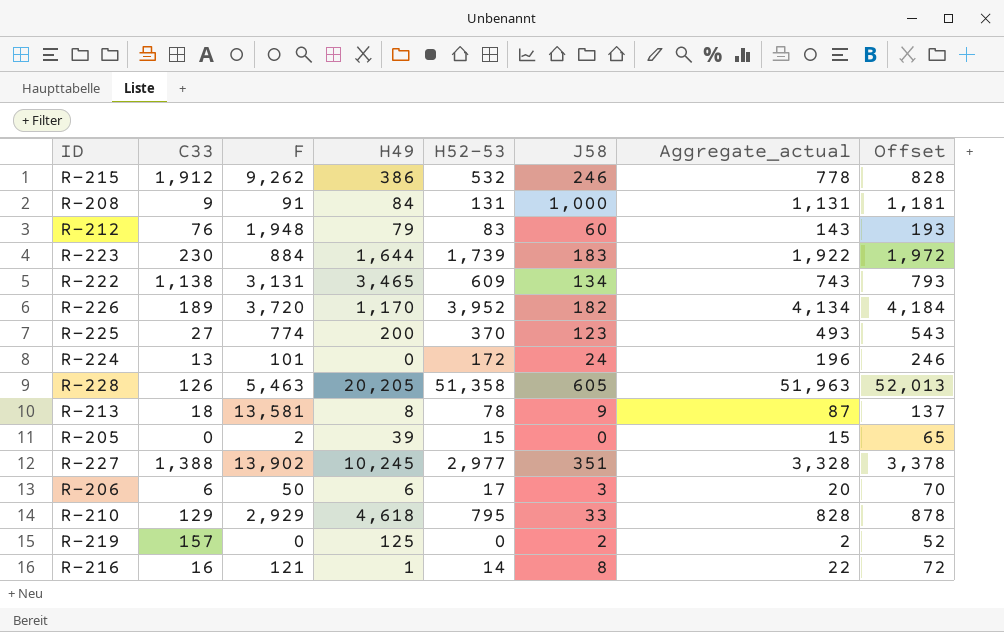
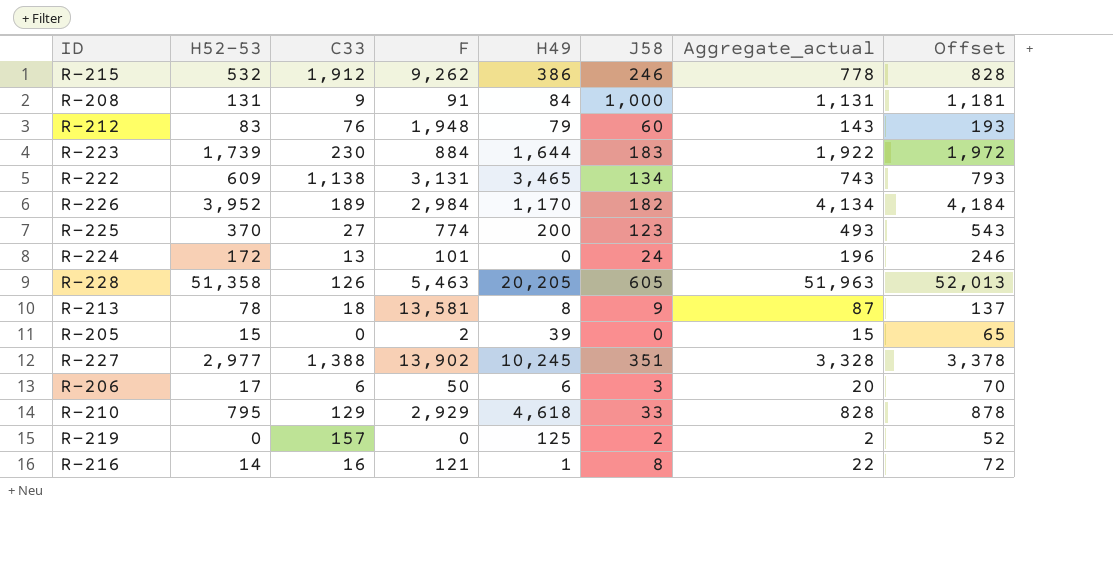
column H52-53 | position: 5 -> 2
R-226 | F: 3,720 -> 2,984

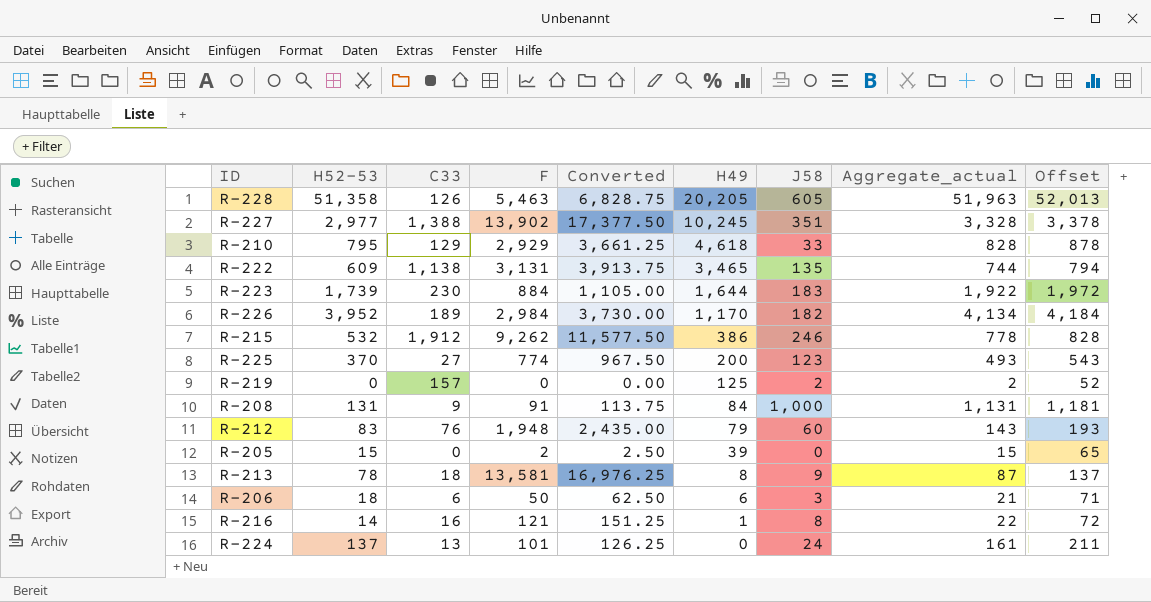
row order: none -> H49 descending
column Converted | formula: none -> [F] * 1.25
R-222 | J58: 134 -> 135
R-222 | Aggregate_actual: 743 -> 744
R-222 | Offset: 793 -> 794
R-206 | H52-53: 17 -> 18
R-206 | Aggregate_actual: 20 -> 21
R-206 | Offset: 70 -> 71
R-224 | H52-53: 172 -> 137
R-224 | Aggregate_actual: 196 -> 161
R-224 | Offset: 246 -> 211

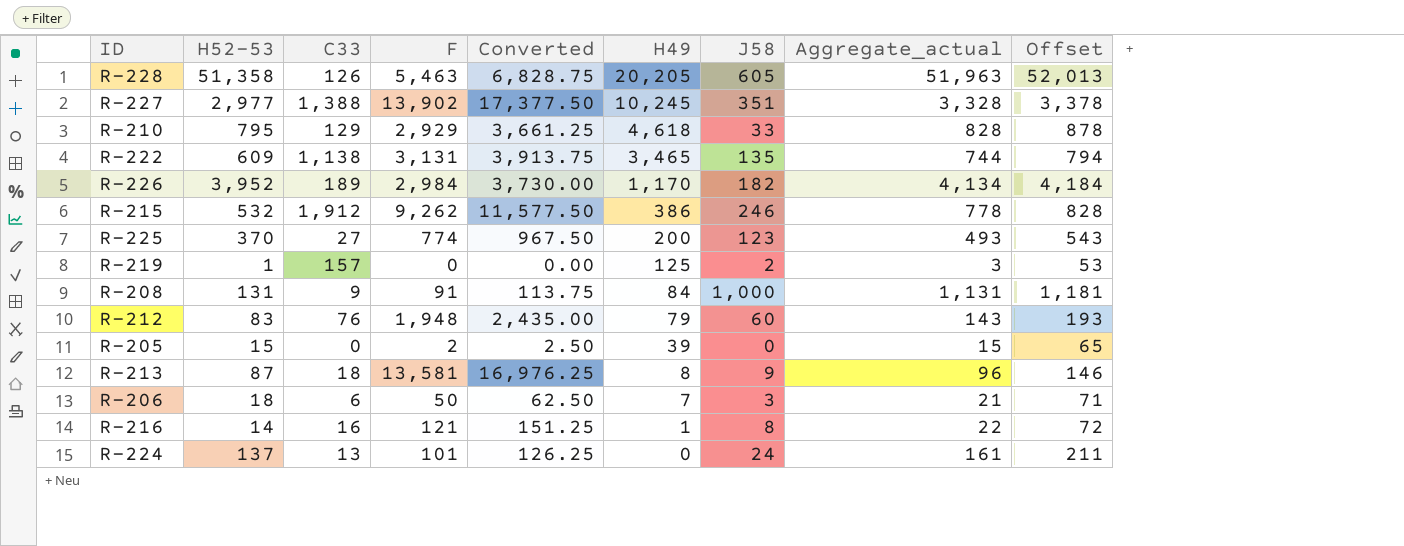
row R-223: 1,739 | 230 | 884 | 1,105.00 | 1,644 | 183 | 1,922 | 1,972 -> none
R-219 | H52-53: 0 -> 1
R-219 | Aggregate_actual: 2 -> 3
R-219 | Offset: 52 -> 53
R-213 | H52-53: 78 -> 87
R-213 | Aggregate_actual: 87 -> 96
R-213 | Offset: 137 -> 146
R-206 | H49: 6 -> 7

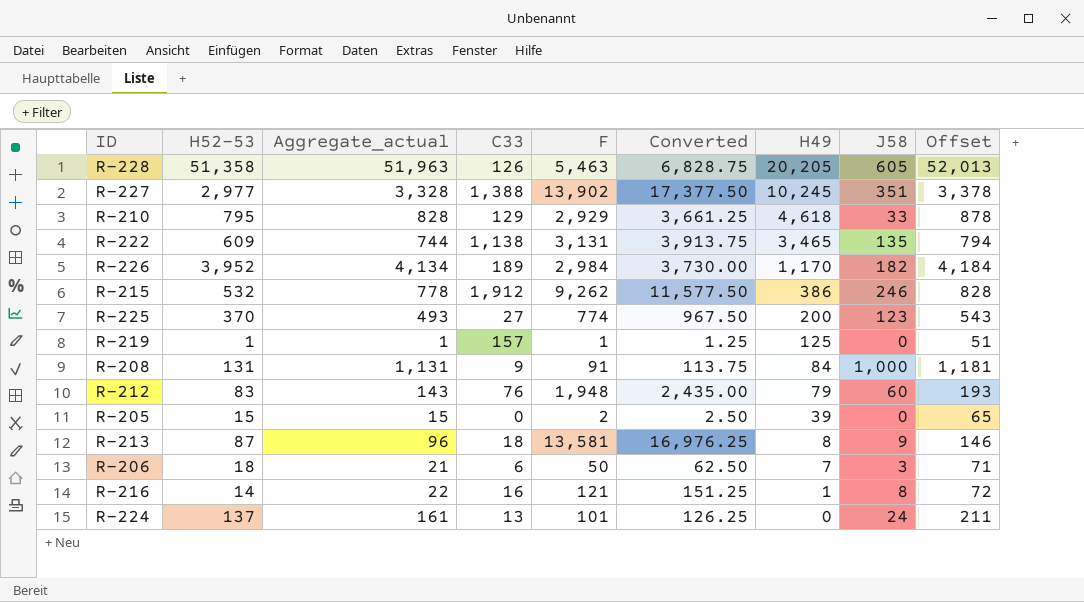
column Aggregate_actual | position: 8 -> 3
R-219 | Aggregate_actual: 3 -> 1
R-219 | F: 0 -> 1
R-219 | Converted: 0.00 -> 1.25
R-219 | J58: 2 -> 0
R-219 | Offset: 53 -> 51

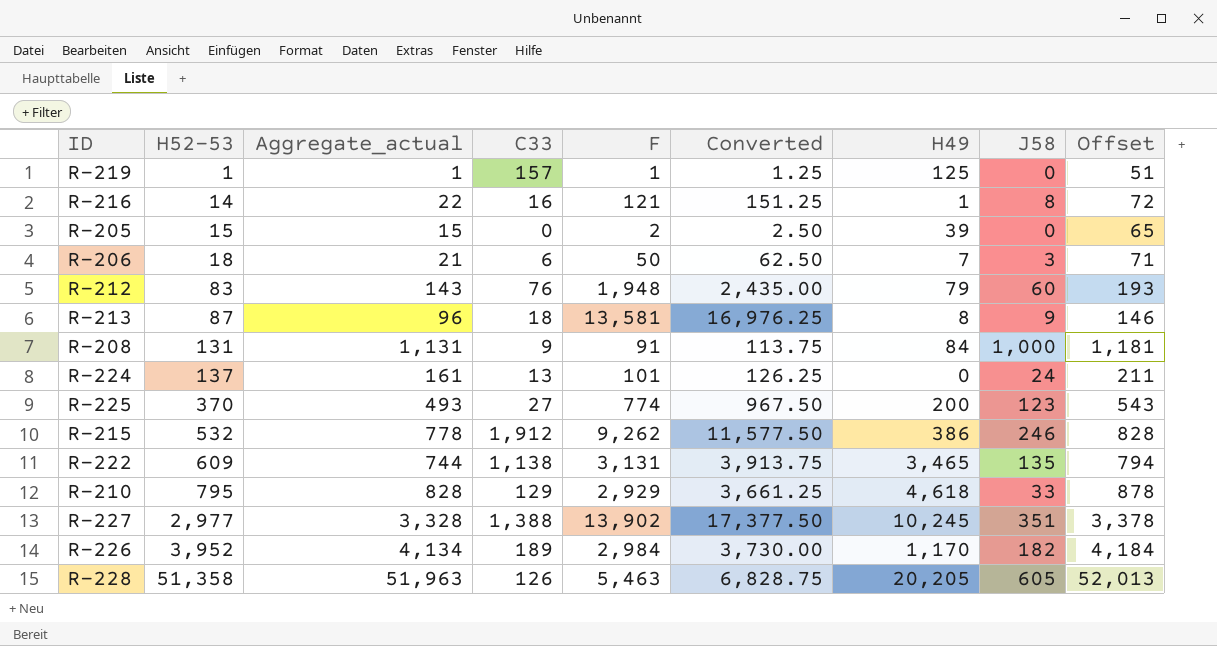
row order: H49 descending -> H52-53 ascending

